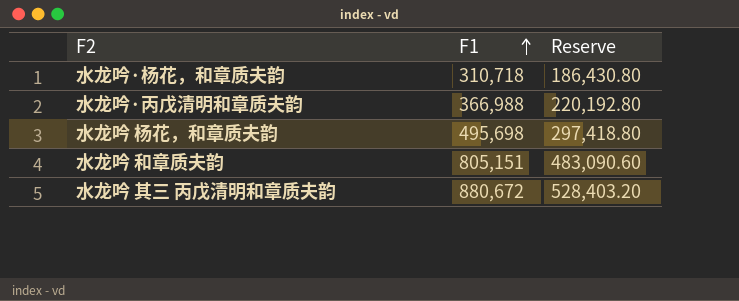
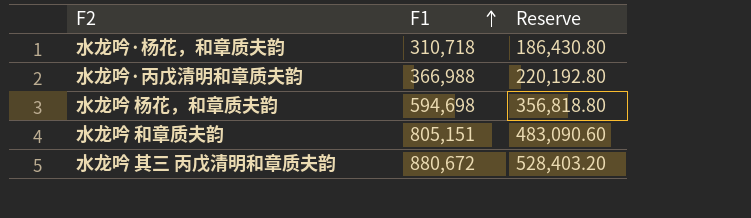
水龙吟 杨花，和章质夫韵 | F1: 495,698 -> 594,698
水龙吟 杨花，和章质夫韵 | Reserve: 297,418.80 -> 356,818.80

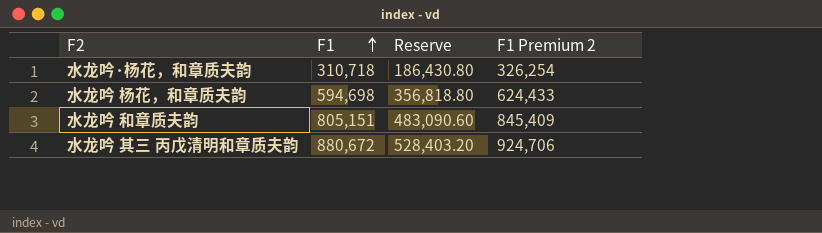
column F1 Premium 2 | formula: none -> [F1] * 1.05
row 水龙吟·丙戊清明和章质夫韵: 366,988 | 220,192.80 -> none

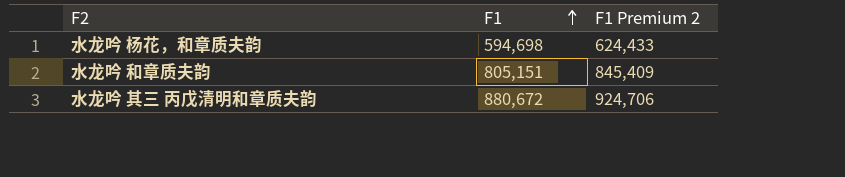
column Reserve | formula: [F1] * 0.6 -> none
row 水龙吟·杨花，和章质夫韵: 310,718 | 186,430.80 | 326,254 -> none

